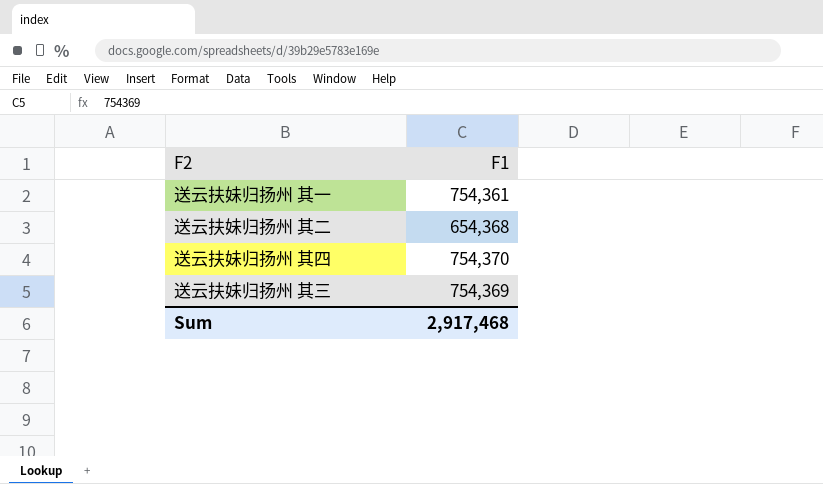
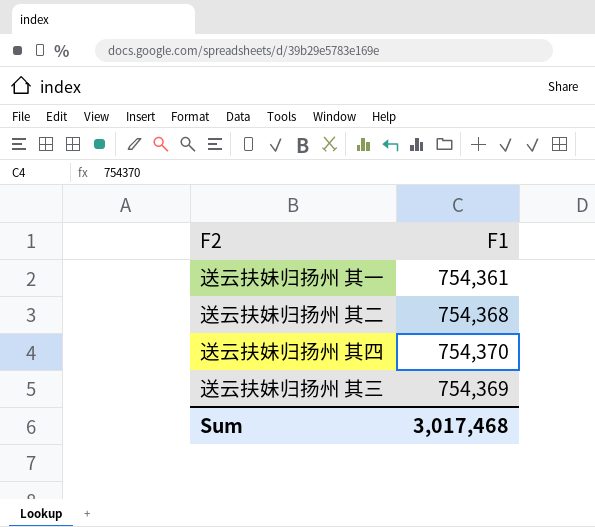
送云扶妹归扬州 其二 | F1: 654,368 -> 754,368
Sum | F1: 2,917,468 -> 3,017,468

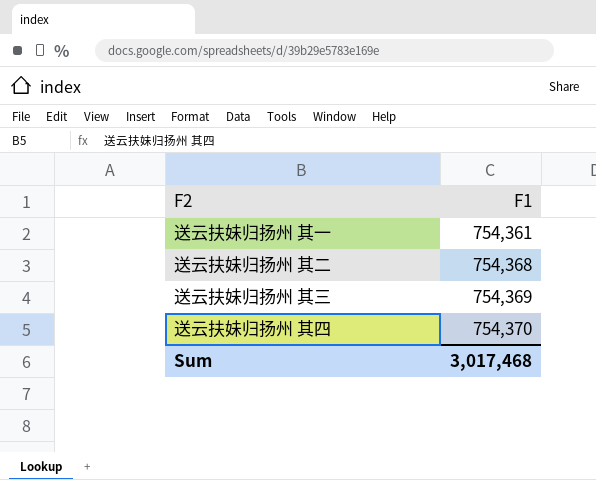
row order: none -> F1 ascending

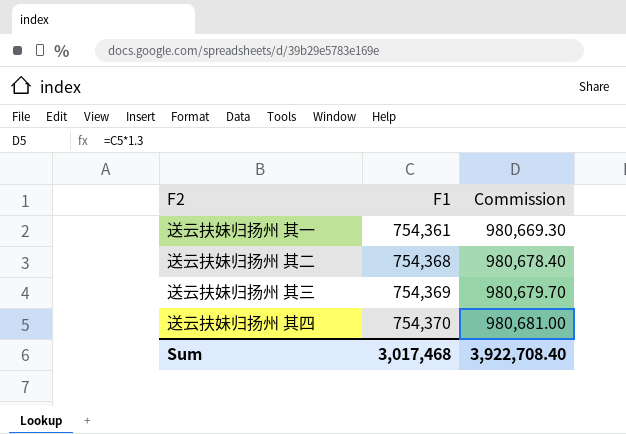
column Commission | formula: none -> [F1] * 1.3

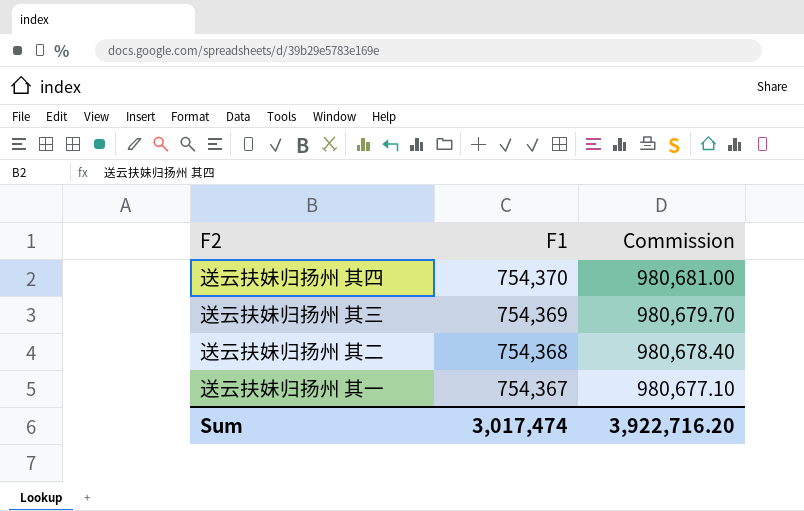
row order: F1 ascending -> F1 descending
送云扶妹归扬州 其一 | F1: 754,361 -> 754,367
送云扶妹归扬州 其一 | Commission: 980,669.30 -> 980,677.10
Sum | F1: 3,017,468 -> 3,017,474
Sum | Commission: 3,922,708.40 -> 3,922,716.20

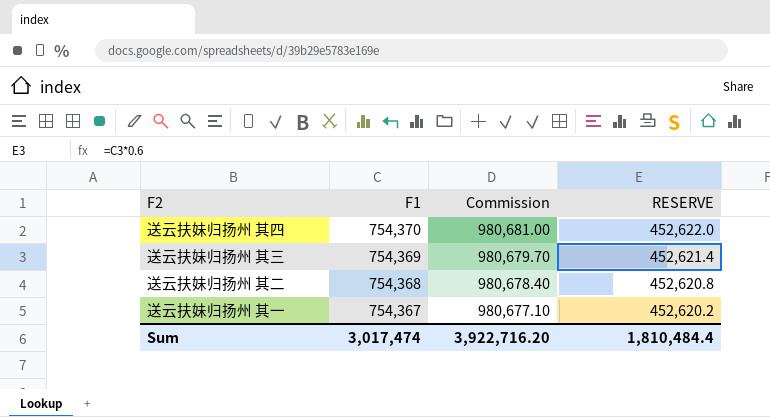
column RESERVE | formula: none -> [F1] * 0.6

